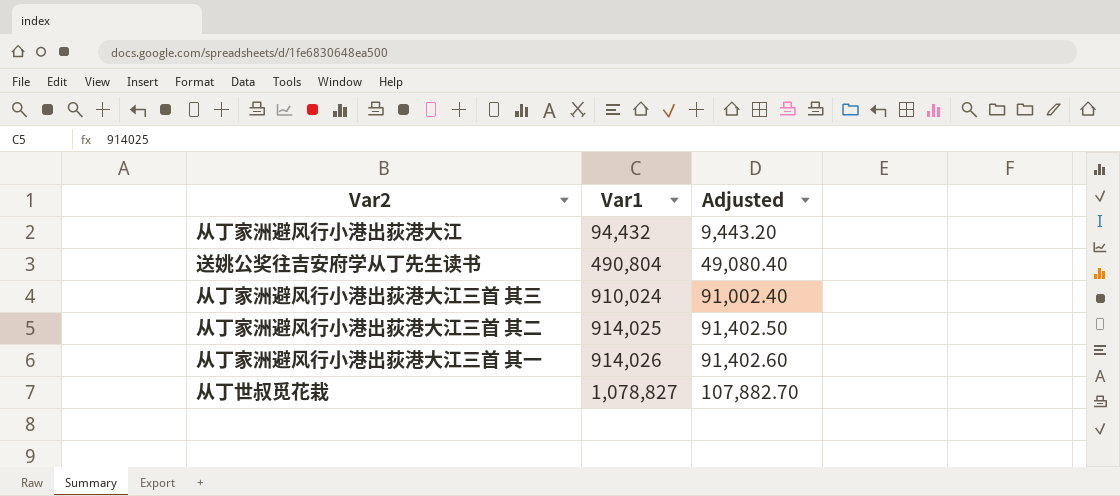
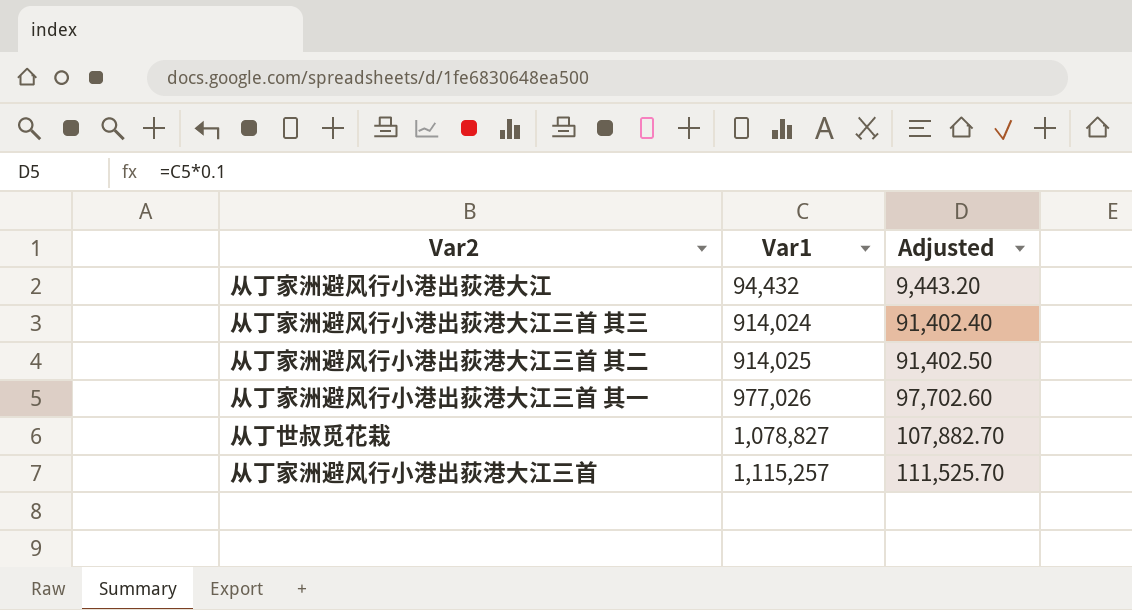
row 送姚公奖往吉安府学从丁先生读书: 490,804 | 49,080.40 -> none
从丁家洲避风行小港出荻港大江三首 其三 | Var1: 910,024 -> 914,024
从丁家洲避风行小港出荻港大江三首 其三 | Adjusted: 91,002.40 -> 91,402.40
从丁家洲避风行小港出荻港大江三首 其一 | Var1: 914,026 -> 977,026
从丁家洲避风行小港出荻港大江三首 其一 | Adjusted: 91,402.60 -> 97,702.60
row 从丁家洲避风行小港出荻港大江三首: none -> 1,115,257 | 111,525.70

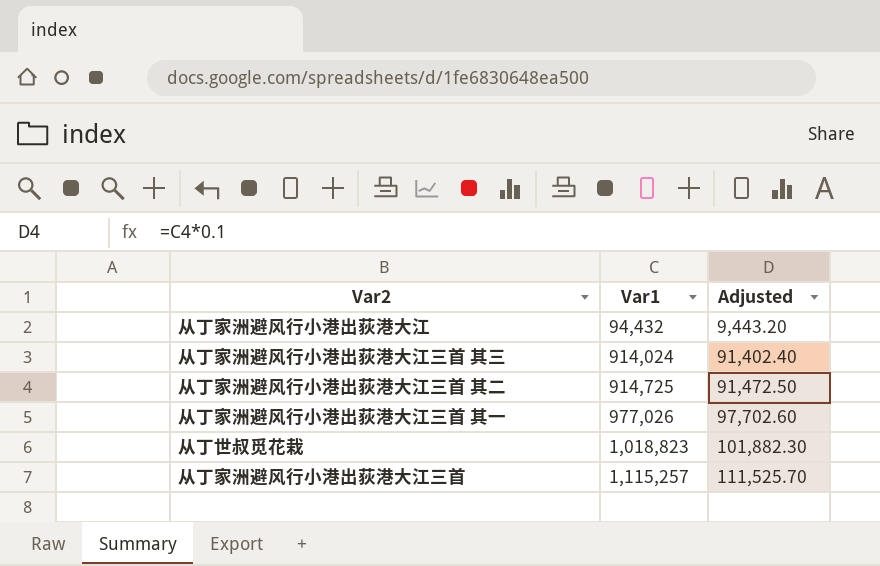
从丁家洲避风行小港出荻港大江三首 其二 | Var1: 914,025 -> 914,725
从丁家洲避风行小港出荻港大江三首 其二 | Adjusted: 91,402.50 -> 91,472.50
从丁世叔觅花栽 | Var1: 1,078,827 -> 1,018,823
从丁世叔觅花栽 | Adjusted: 107,882.70 -> 101,882.30

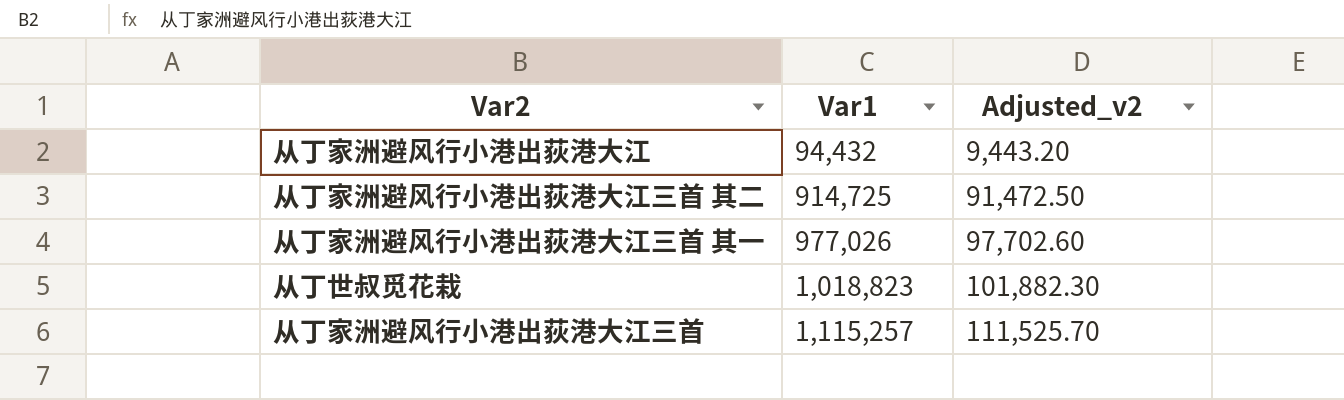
column name: Adjusted -> Adjusted_v2
row 从丁家洲避风行小港出荻港大江三首 其三: 914,024 | 91,402.40 -> none

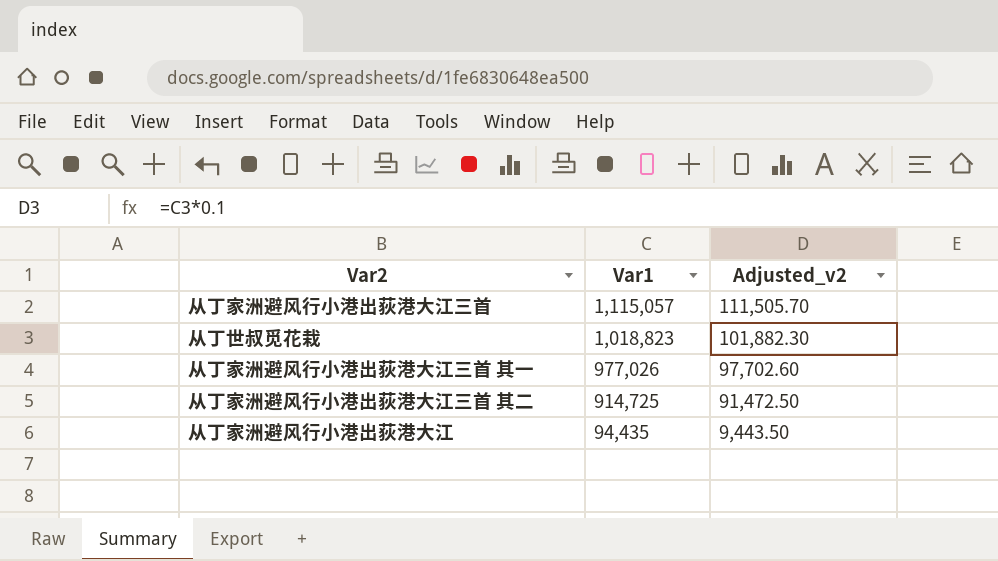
row order: Var1 ascending -> Var1 descending
从丁家洲避风行小港出荻港大江三首 | Var1: 1,115,257 -> 1,115,057
从丁家洲避风行小港出荻港大江三首 | Adjusted_v2: 111,525.70 -> 111,505.70
从丁家洲避风行小港出荻港大江 | Var1: 94,432 -> 94,435
从丁家洲避风行小港出荻港大江 | Adjusted_v2: 9,443.20 -> 9,443.50

